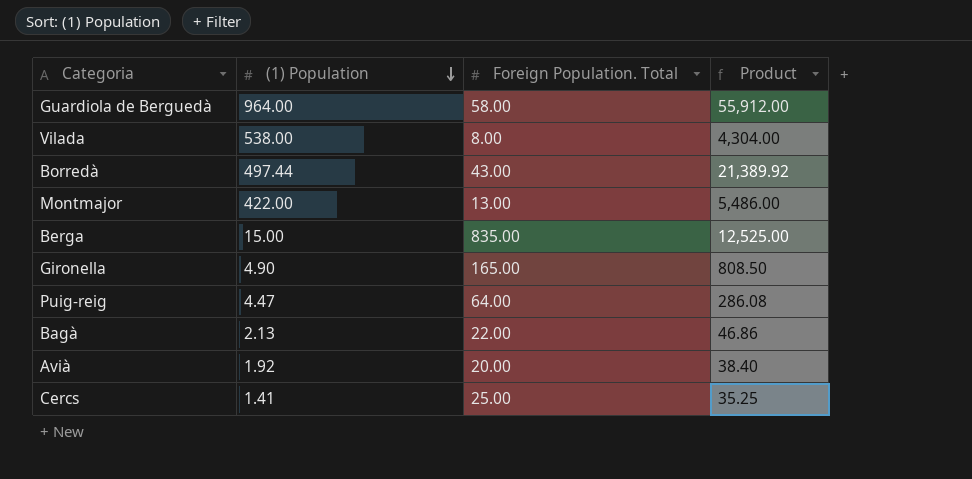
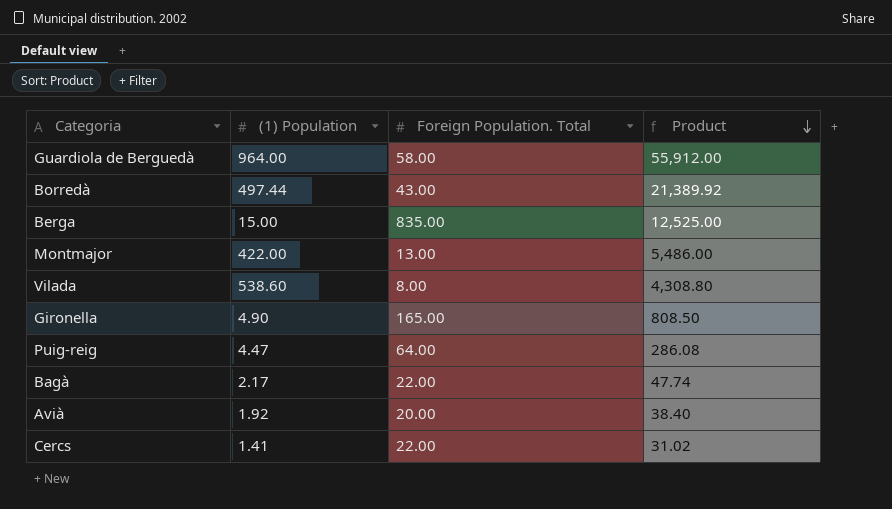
row order: (1) Population descending -> Product descending
Vilada | (1) Population: 538.00 -> 538.60
Vilada | Product: 4,304.00 -> 4,308.80
Bagà | (1) Population: 2.13 -> 2.17
Bagà | Product: 46.86 -> 47.74
Cercs | Foreign Population. Total: 25.00 -> 22.00
Cercs | Product: 35.25 -> 31.02

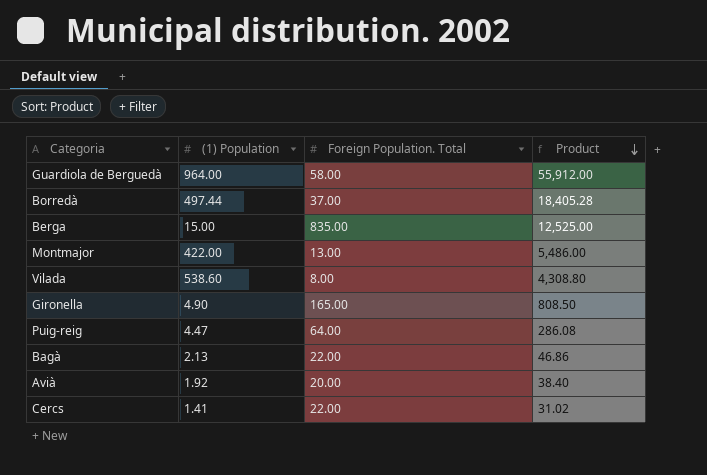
Borredà | Foreign Population. Total: 43.00 -> 37.00
Borredà | Product: 21,389.92 -> 18,405.28
Bagà | (1) Population: 2.17 -> 2.13
Bagà | Product: 47.74 -> 46.86

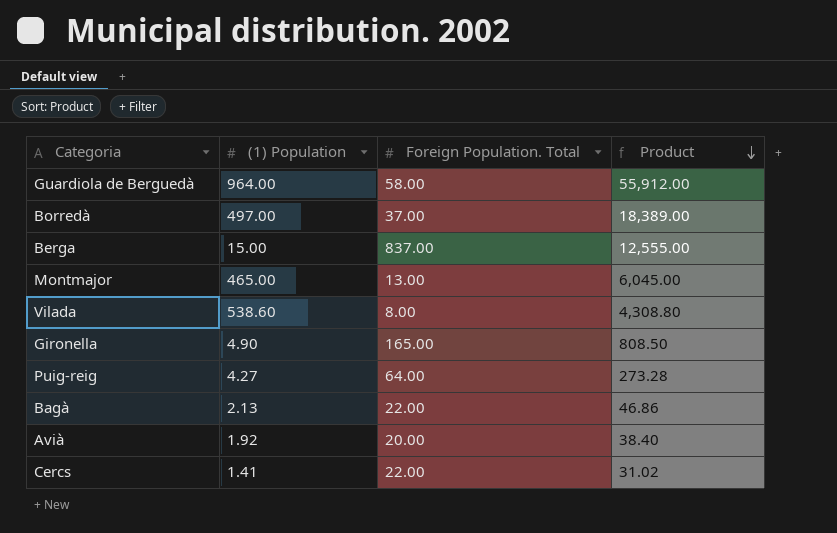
Borredà | (1) Population: 497.44 -> 497.00
Borredà | Product: 18,405.28 -> 18,389.00
Berga | Foreign Population. Total: 835.00 -> 837.00
Berga | Product: 12,525.00 -> 12,555.00
Montmajor | (1) Population: 422.00 -> 465.00
Montmajor | Product: 5,486.00 -> 6,045.00
Puig-reig | (1) Population: 4.47 -> 4.27
Puig-reig | Product: 286.08 -> 273.28

